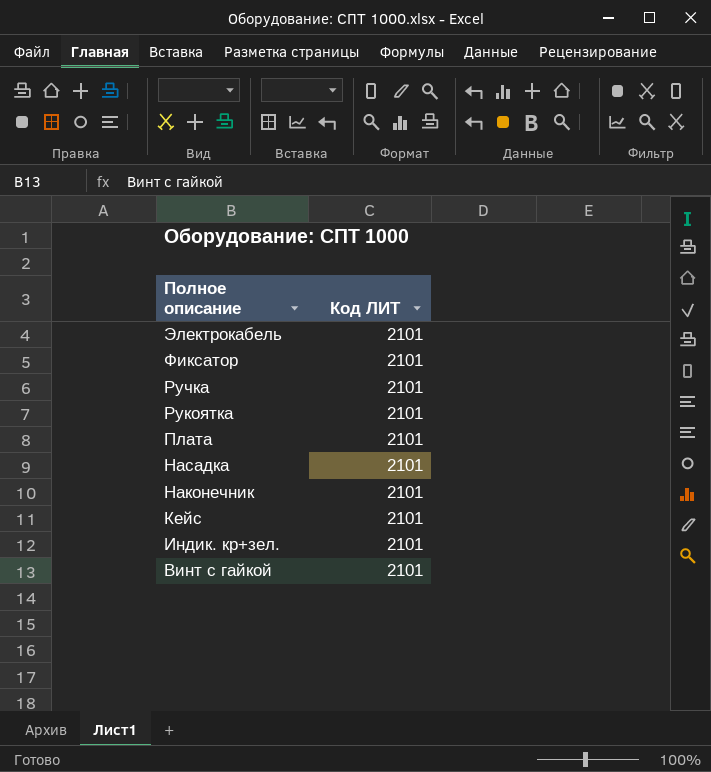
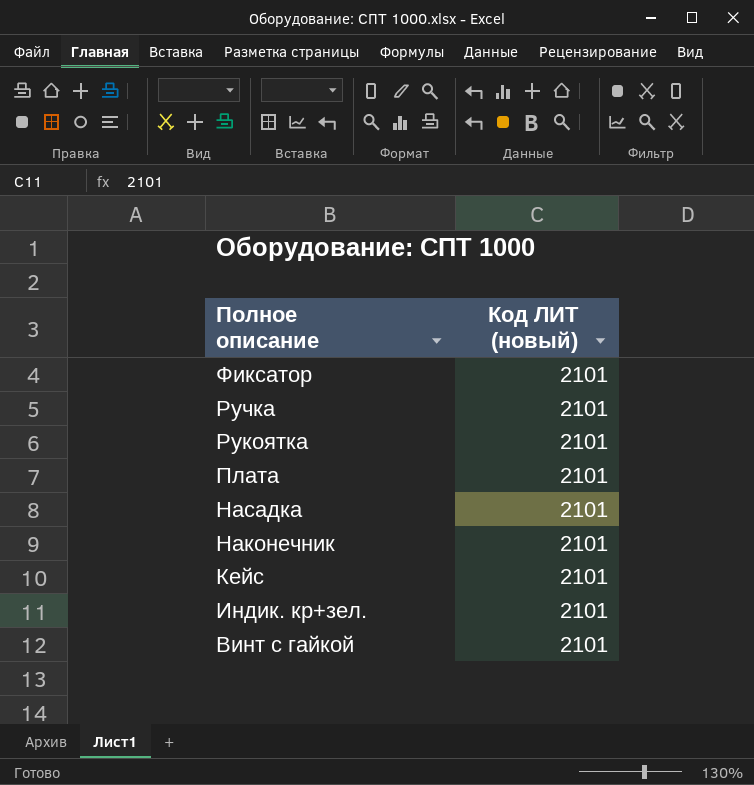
column name: Код ЛИТ -> Код ЛИТ (новый)
row Электрокабель: 2101 -> none

